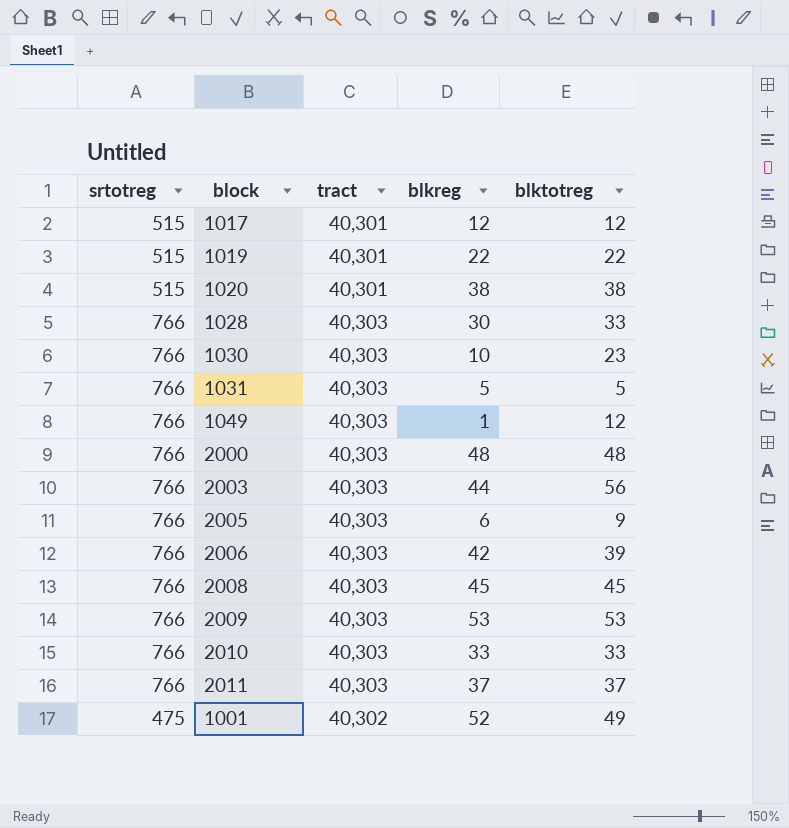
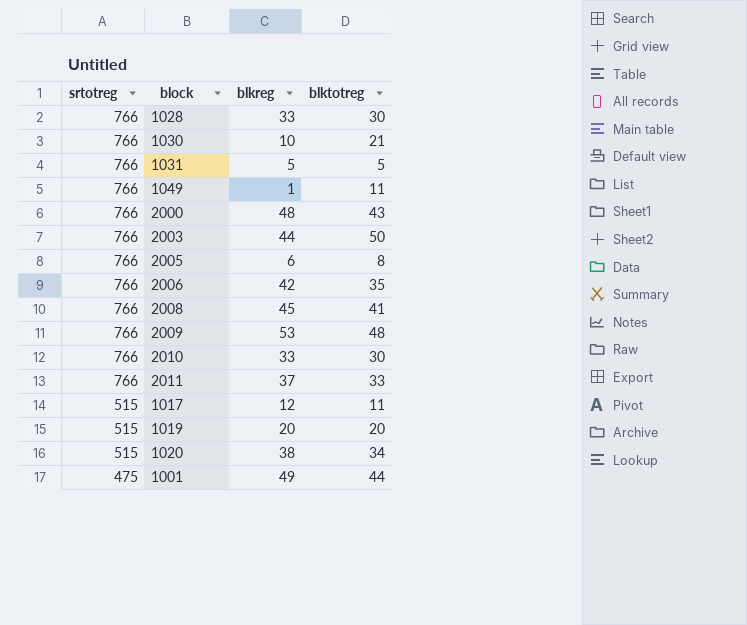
row order: none -> srtotreg descending
column tract | position: 3 -> none
1028 | blkreg: 30 -> 33
1028 | blktotreg: 33 -> 30
1030 | blktotreg: 23 -> 21
1049 | blktotreg: 12 -> 11
2000 | blktotreg: 48 -> 43
2003 | blktotreg: 56 -> 50
2005 | blktotreg: 9 -> 8
2006 | blktotreg: 39 -> 35
2008 | blktotreg: 45 -> 41
2009 | blktotreg: 53 -> 48
2010 | blktotreg: 33 -> 30
2011 | blktotreg: 37 -> 33
1017 | blktotreg: 12 -> 11
1019 | blkreg: 22 -> 20
1019 | blktotreg: 22 -> 20
1020 | blktotreg: 38 -> 34
1001 | blkreg: 52 -> 49
1001 | blktotreg: 49 -> 44

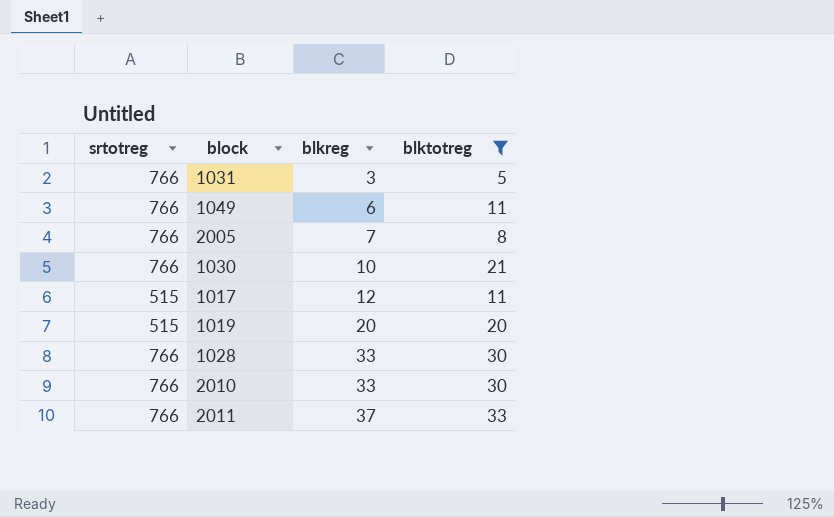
filter: none -> blktotreg <= 33
row order: srtotreg descending -> blkreg ascending
1031 | blkreg: 5 -> 3
1049 | blkreg: 1 -> 6
2005 | blkreg: 6 -> 7

